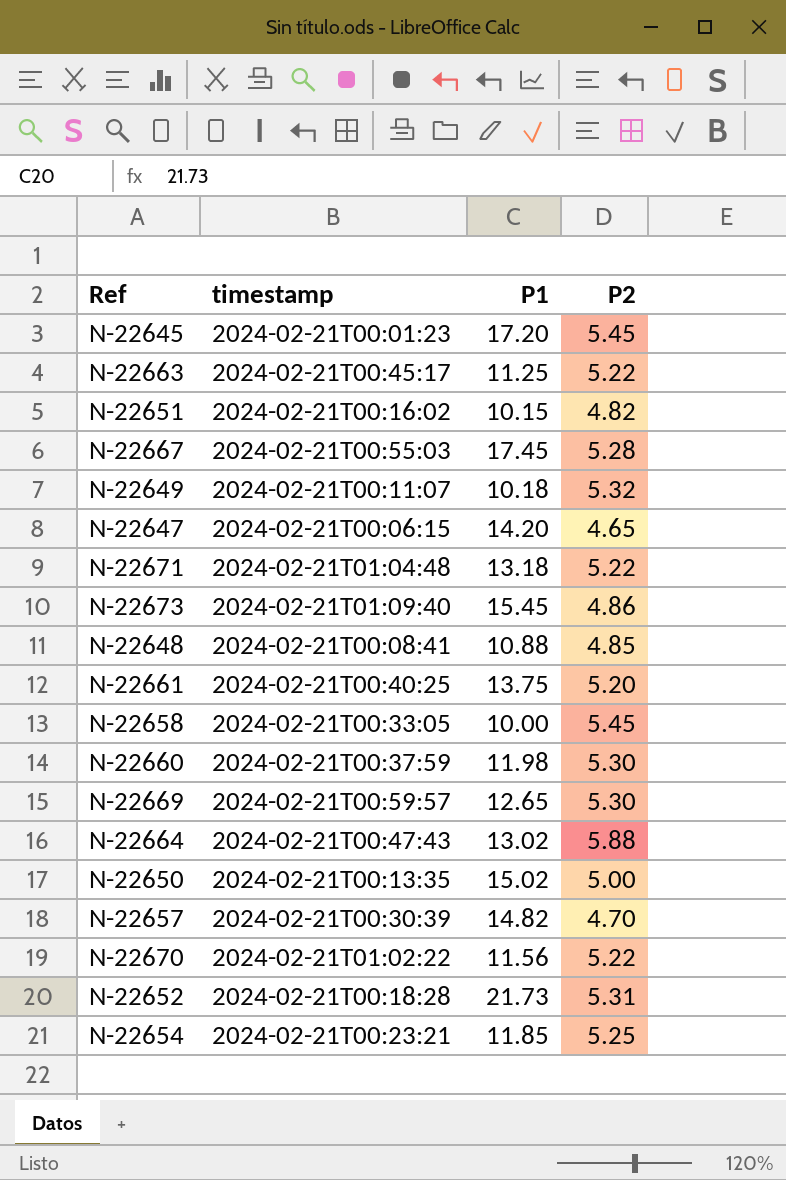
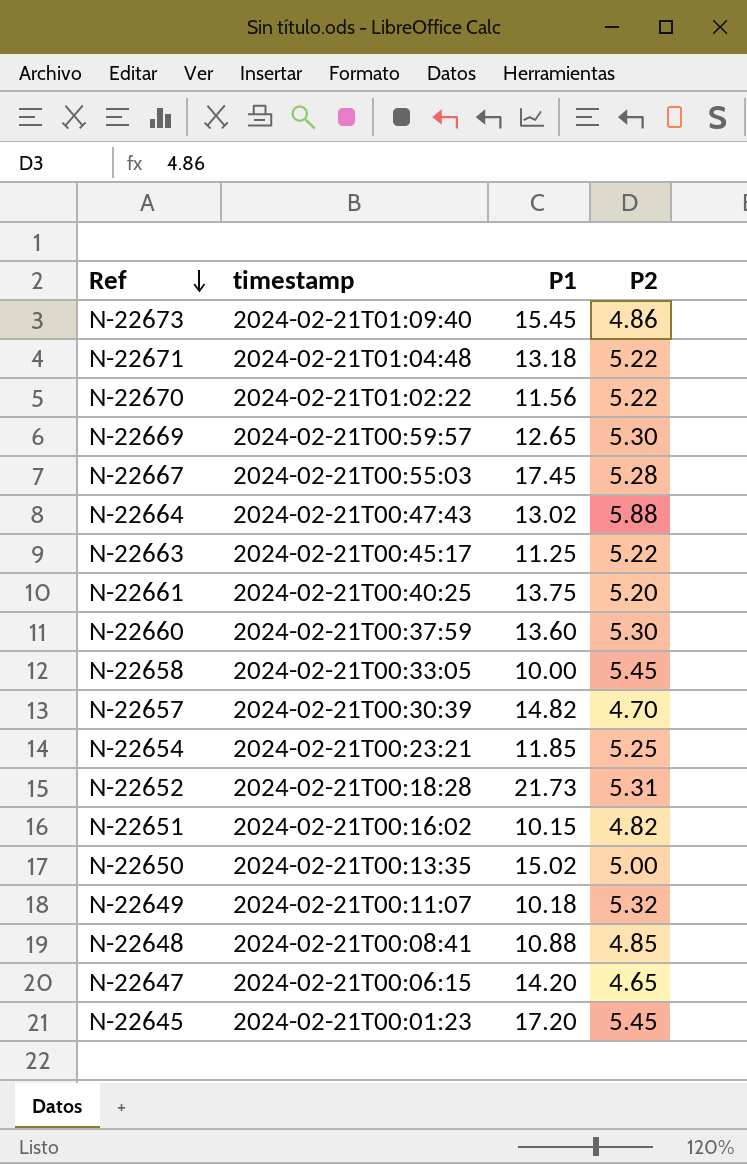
row order: none -> Ref descending
N-22660 | P1: 11.98 -> 13.60

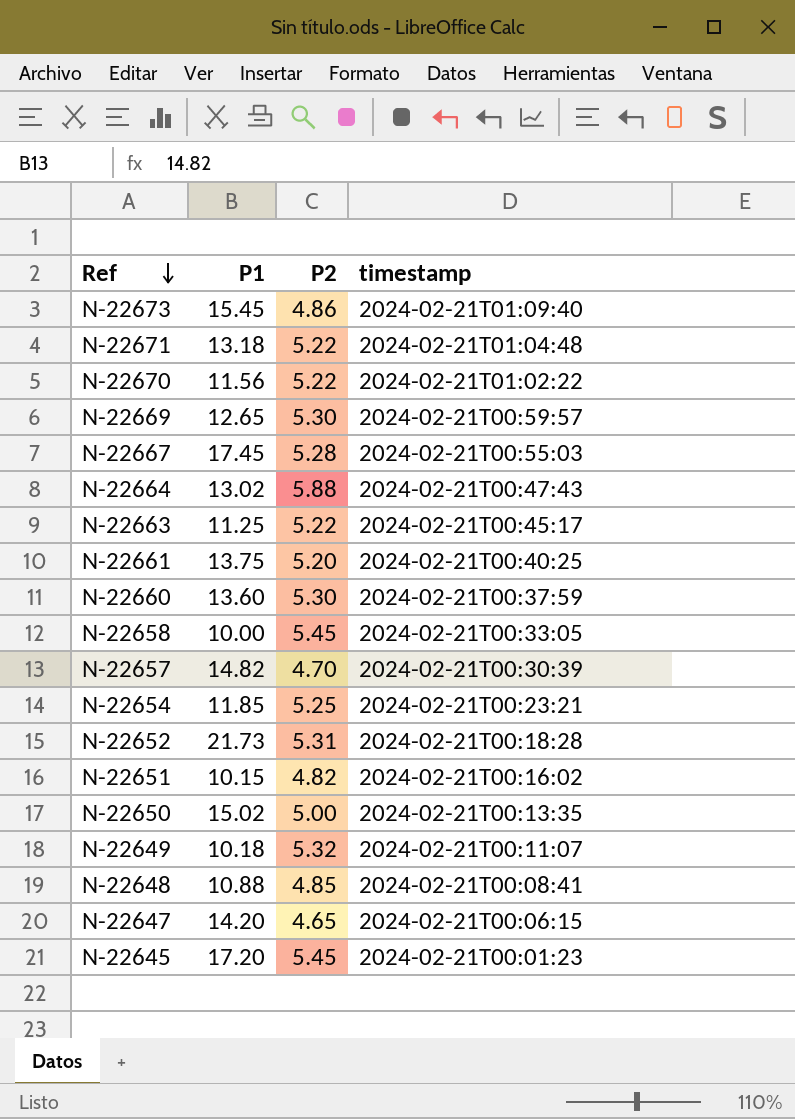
column timestamp | position: 2 -> 4

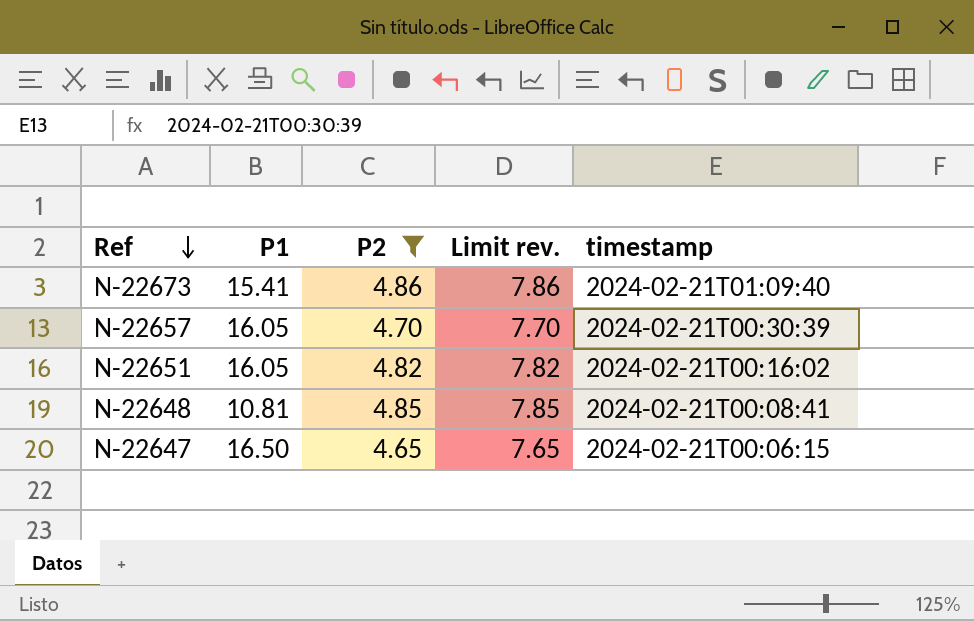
filter: none -> P2 <= 4.86
column Limit rev. | formula: none -> [P2] + 3
N-22673 | P1: 15.45 -> 15.41
N-22657 | P1: 14.82 -> 16.05
N-22651 | P1: 10.15 -> 16.05
N-22648 | P1: 10.88 -> 10.81
N-22647 | P1: 14.20 -> 16.50

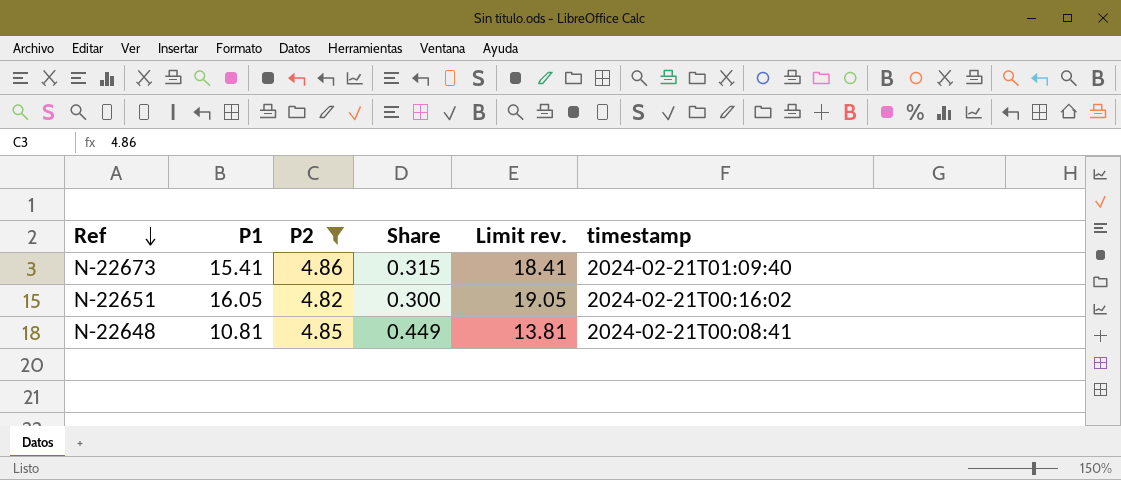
column Share | formula: none -> [P2] / [P1]
column Limit rev. | formula: [P2] + 3 -> [P1] + 3
row N-22657: 16.05 | 4.70 | 7.70 | 2024-02-21T00:30:39 -> none
row N-22647: 16.50 | 4.65 | 7.65 | 2024-02-21T00:06:15 -> none

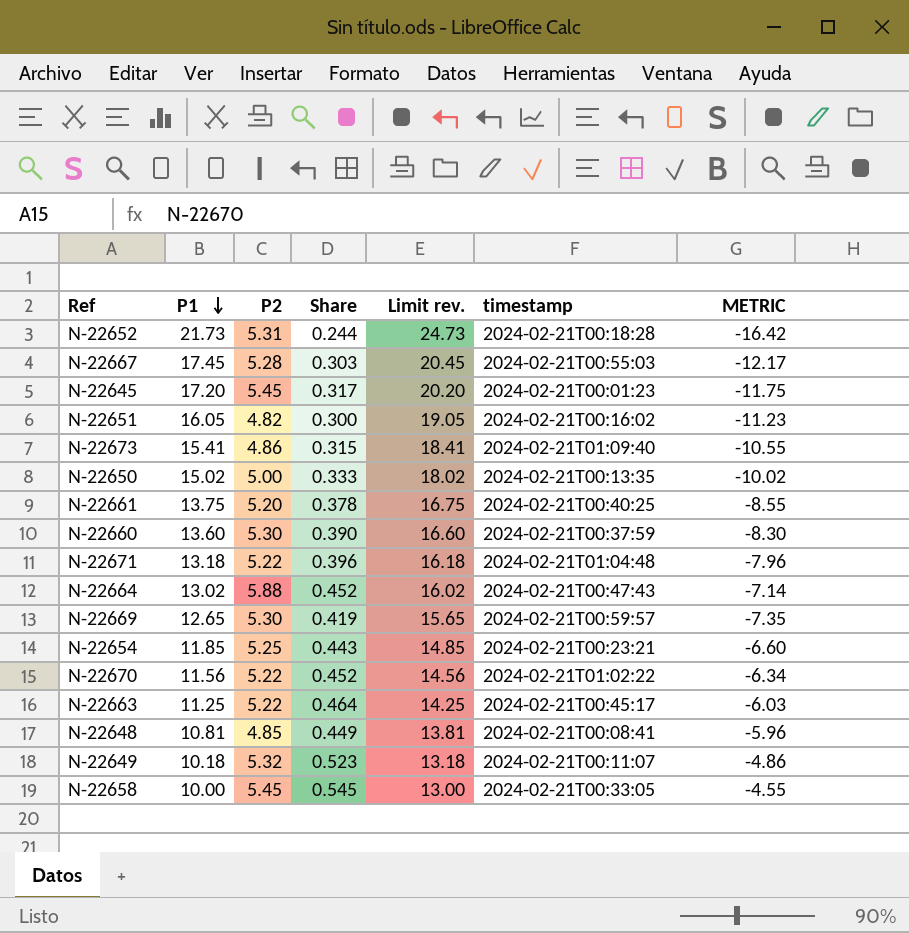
filter: P2 <= 4.86 -> none
row order: Ref descending -> P1 descending
column METRIC | formula: none -> [P2] - [P1]

